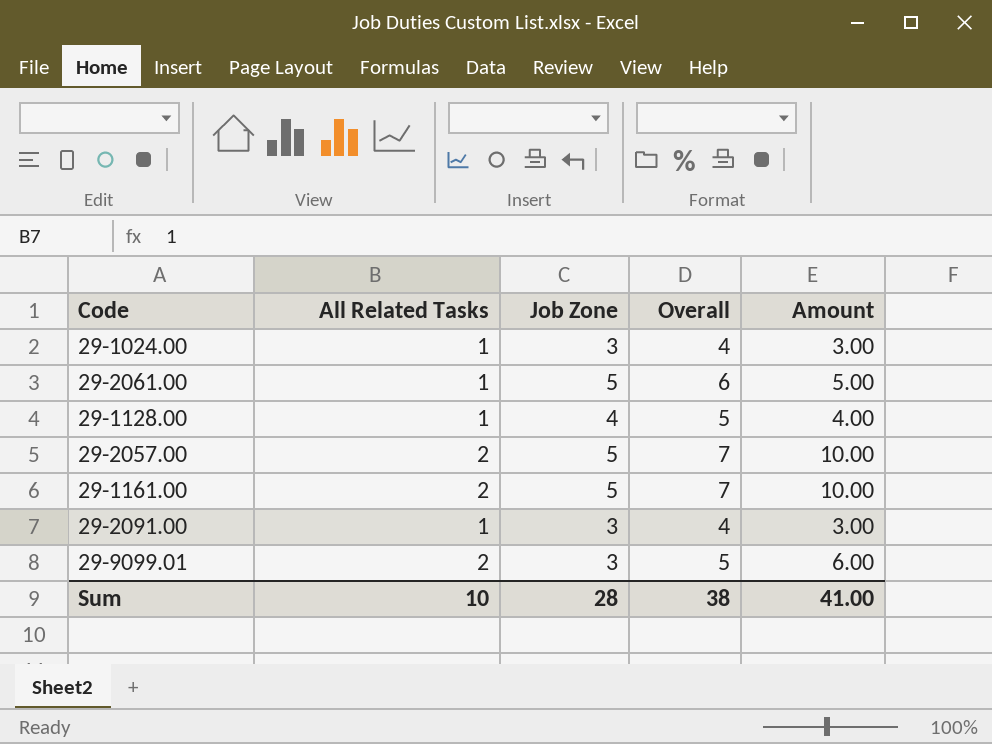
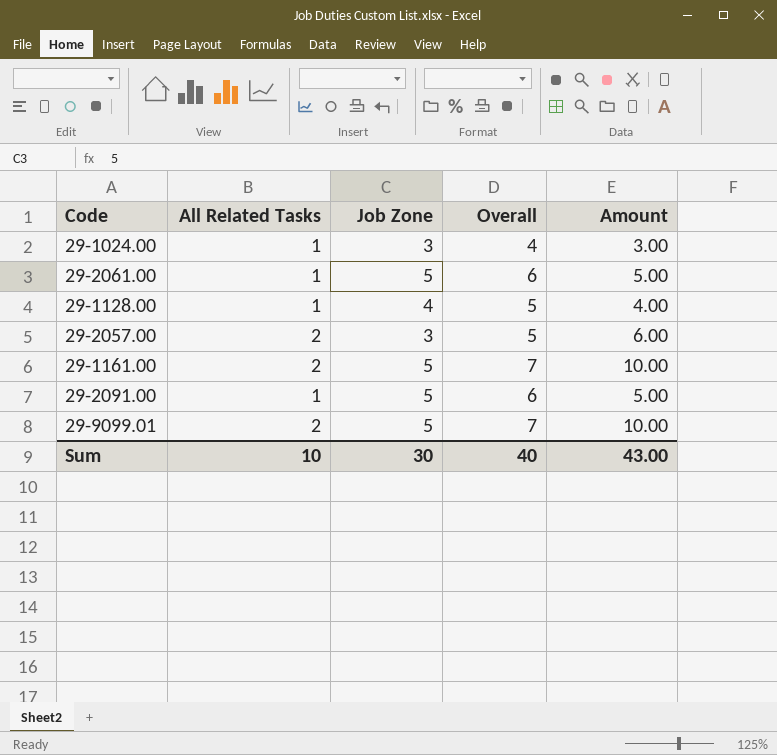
29-2057.00 | Job Zone: 5 -> 3
29-2057.00 | Overall: 7 -> 5
29-2057.00 | Amount: 10.00 -> 6.00
29-2091.00 | Job Zone: 3 -> 5
29-2091.00 | Overall: 4 -> 6
29-2091.00 | Amount: 3.00 -> 5.00
29-9099.01 | Job Zone: 3 -> 5
29-9099.01 | Overall: 5 -> 7
29-9099.01 | Amount: 6.00 -> 10.00
Sum | Job Zone: 28 -> 30
Sum | Overall: 38 -> 40
Sum | Amount: 41.00 -> 43.00

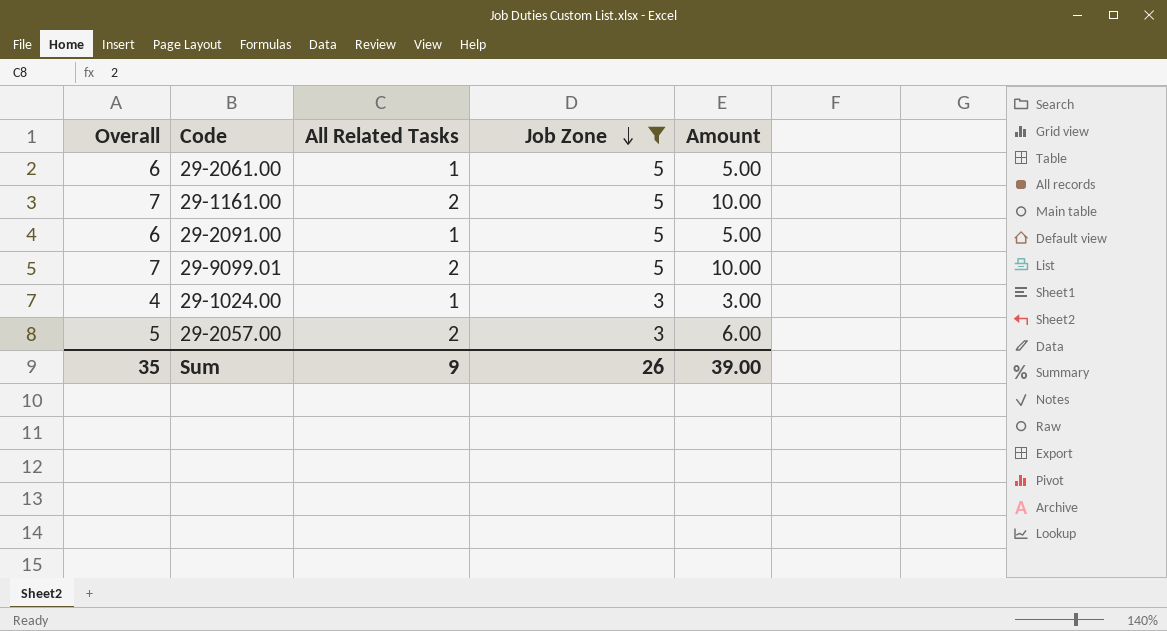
filter: none -> Job Zone != 4
row order: none -> Job Zone descending
column Overall | position: 4 -> 1
Sum | Overall: 40 -> 35
Sum | All Related Tasks: 10 -> 9
Sum | Job Zone: 30 -> 26
Sum | Amount: 43.00 -> 39.00

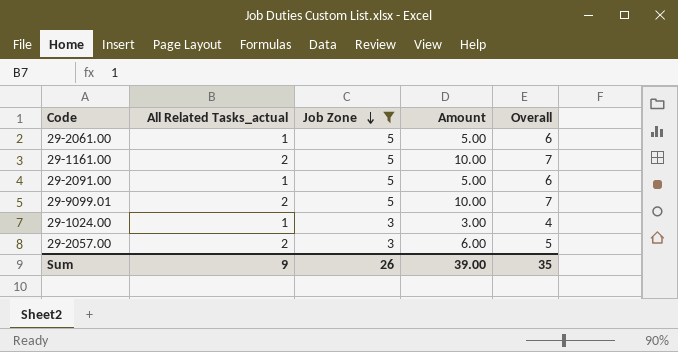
column name: All Related Tasks -> All Related Tasks_actual
column Overall | position: 1 -> 5

